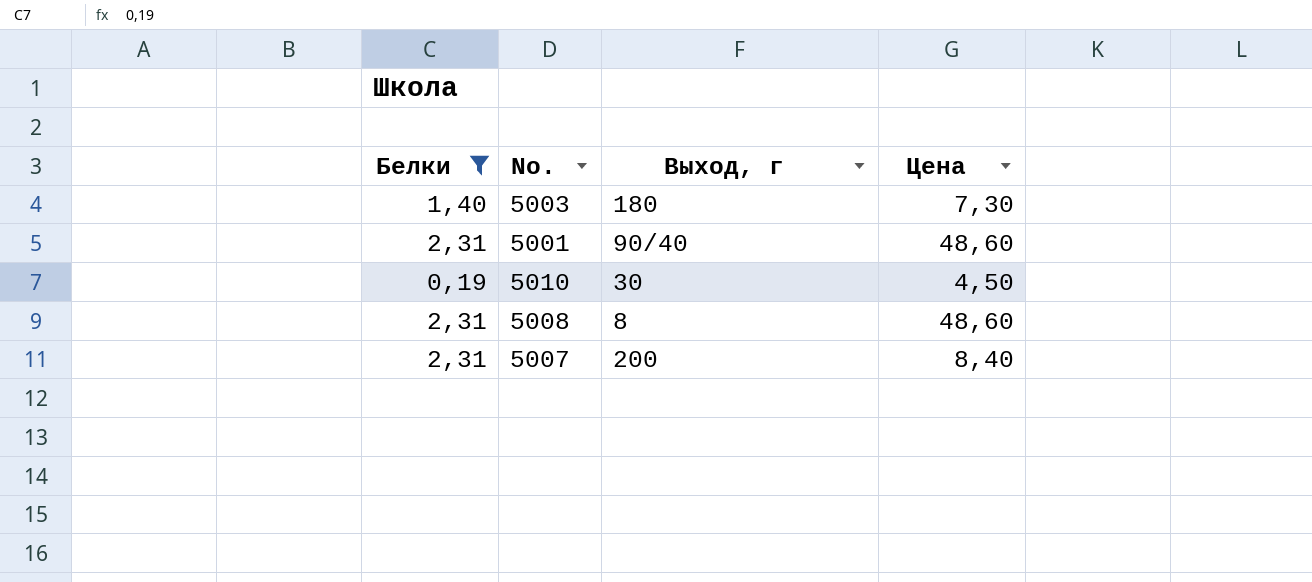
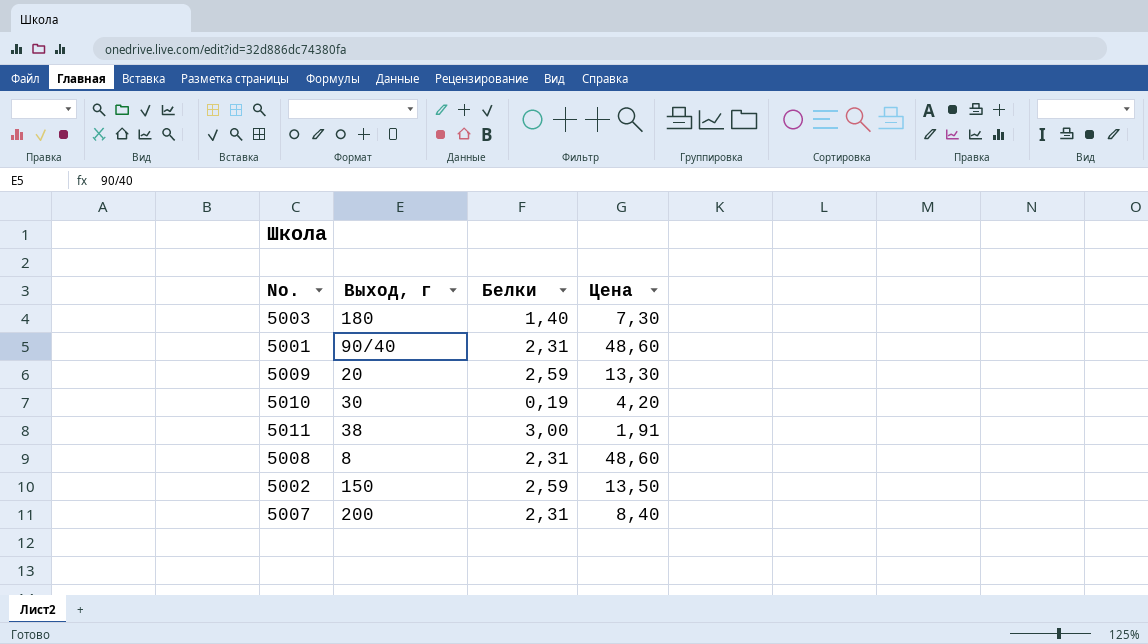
filter: Белки <= 2,31 -> none
column Белки | position: 1 -> 3
5010 | Цена: 4,50 -> 4,20

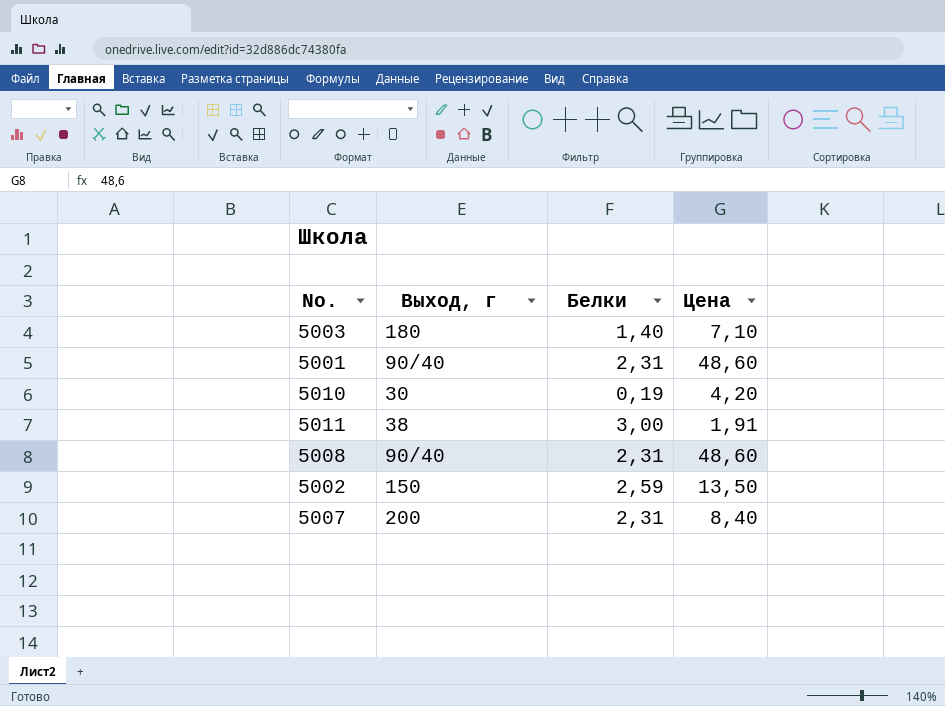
row 5009: 20 | 2,59 | 13,30 -> none
5003 | Цена: 7,30 -> 7,10
5008 | Выход, г: 8 -> 90/40

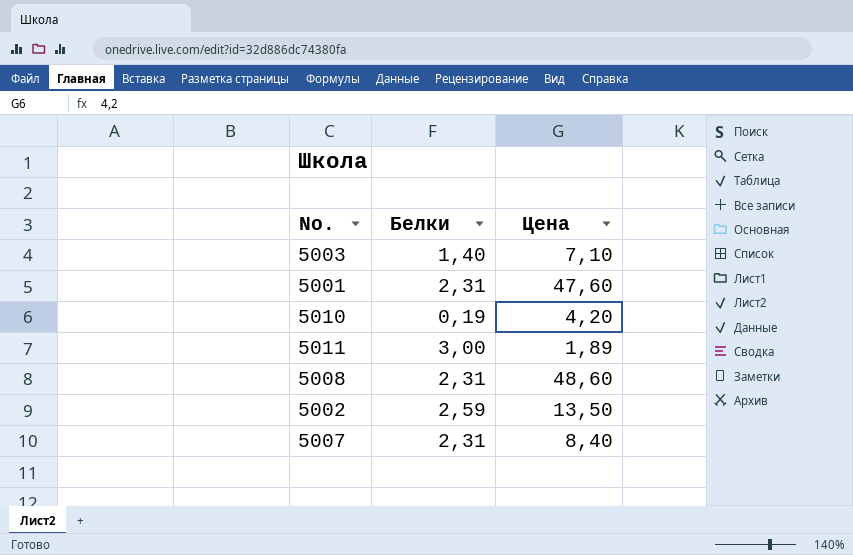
column Выход, г | position: 2 -> none
5001 | Цена: 48,60 -> 47,60
5011 | Цена: 1,91 -> 1,89

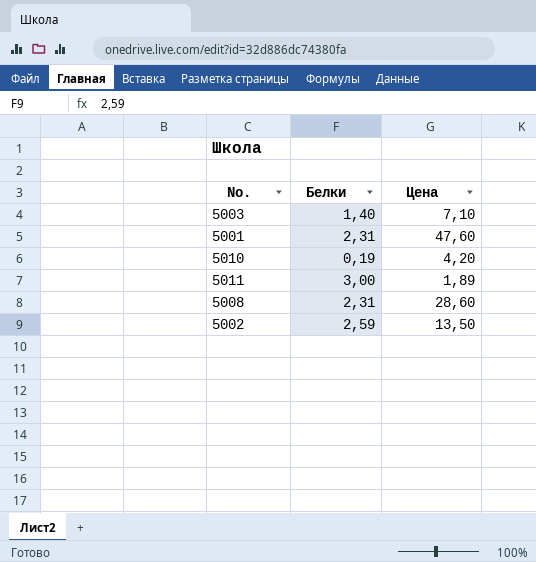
row 5007: 2,31 | 8,40 -> none
5008 | Цена: 48,60 -> 28,60

